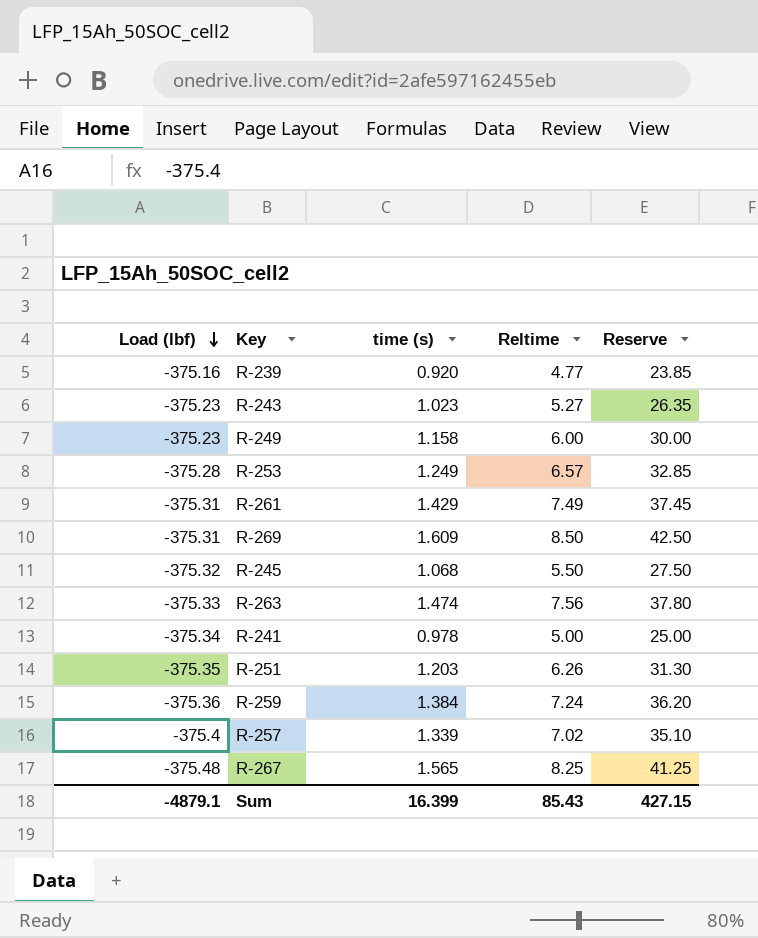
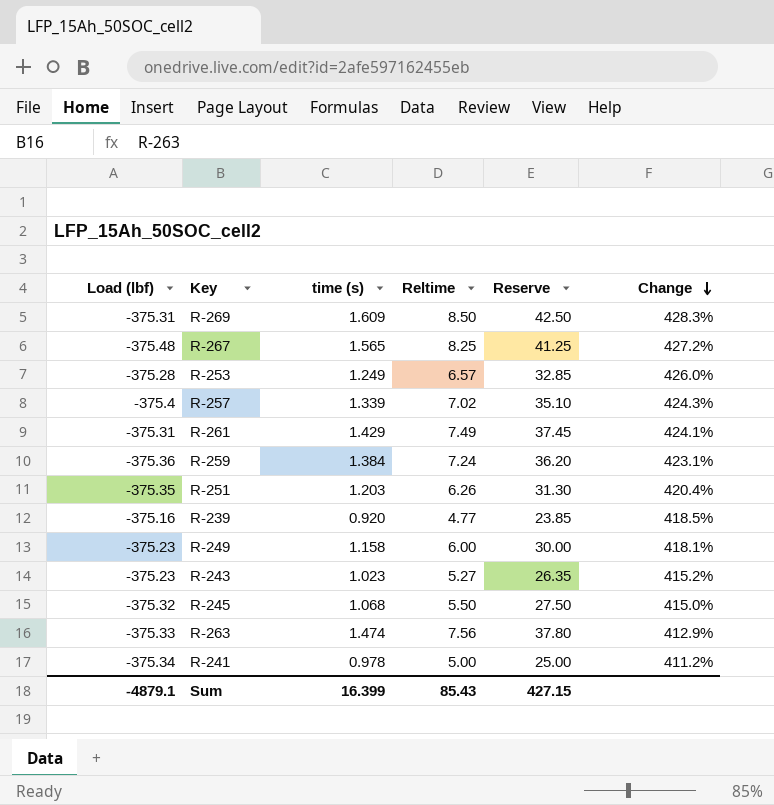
row order: Load (lbf) descending -> Change descending
column Change | formula: none -> ([Reltime] - [time (s)]) / [time (s)]

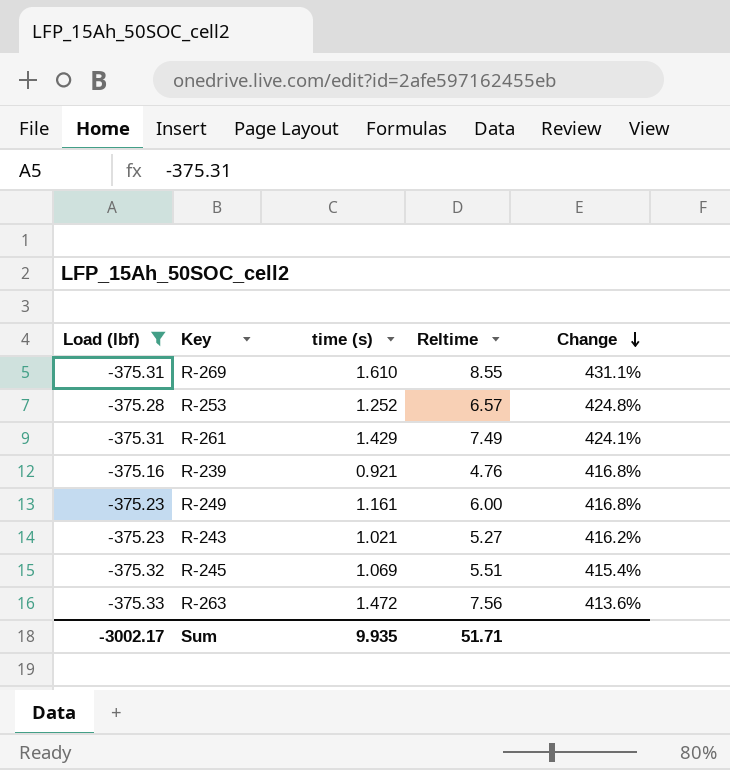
filter: none -> Load (lbf) >= -375.33
column Reserve | formula: [Reltime] * 5 -> none
R-269 | time (s): 1.609 -> 1.610
R-269 | Reltime: 8.50 -> 8.55
R-269 | Change: 428.3% -> 431.1%
R-253 | time (s): 1.249 -> 1.252
R-253 | Change: 426.0% -> 424.8%
R-239 | time (s): 0.920 -> 0.921
R-239 | Reltime: 4.77 -> 4.76
R-239 | Change: 418.5% -> 416.8%
R-249 | time (s): 1.158 -> 1.161
R-249 | Change: 418.1% -> 416.8%
R-243 | time (s): 1.023 -> 1.021
R-243 | Change: 415.2% -> 416.2%
R-245 | time (s): 1.068 -> 1.069
R-245 | Reltime: 5.50 -> 5.51
R-245 | Change: 415.0% -> 415.4%
R-263 | time (s): 1.474 -> 1.472
R-263 | Change: 412.9% -> 413.6%
Sum | Load (lbf): -4879.1 -> -3002.17
Sum | time (s): 16.399 -> 9.935
Sum | Reltime: 85.43 -> 51.71

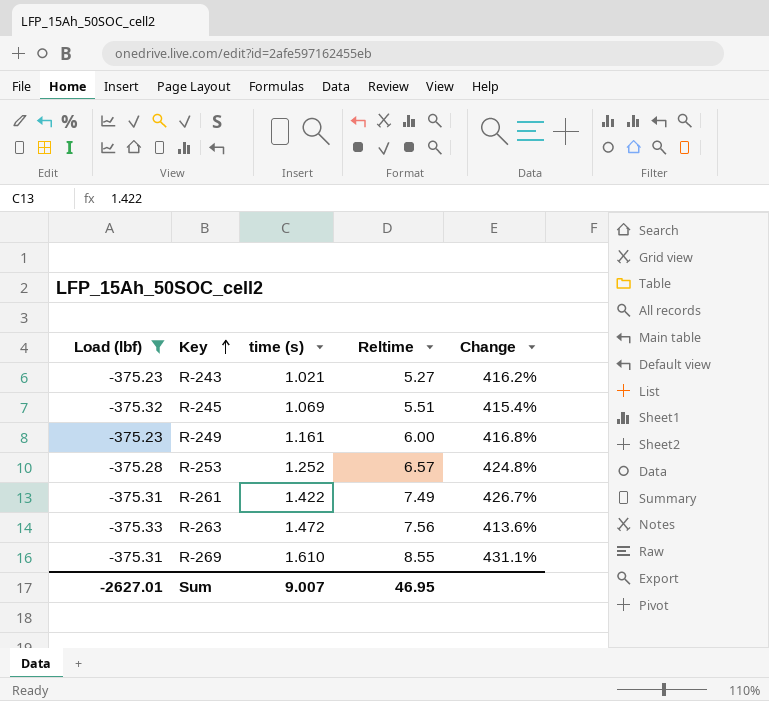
row order: Change descending -> Key ascending
row R-239: -375.16 | 0.921 | 4.76 | 416.8% -> none
R-261 | time (s): 1.429 -> 1.422
R-261 | Change: 424.1% -> 426.7%
Sum | Load (lbf): -3002.17 -> -2627.01
Sum | time (s): 9.935 -> 9.007
Sum | Reltime: 51.71 -> 46.95

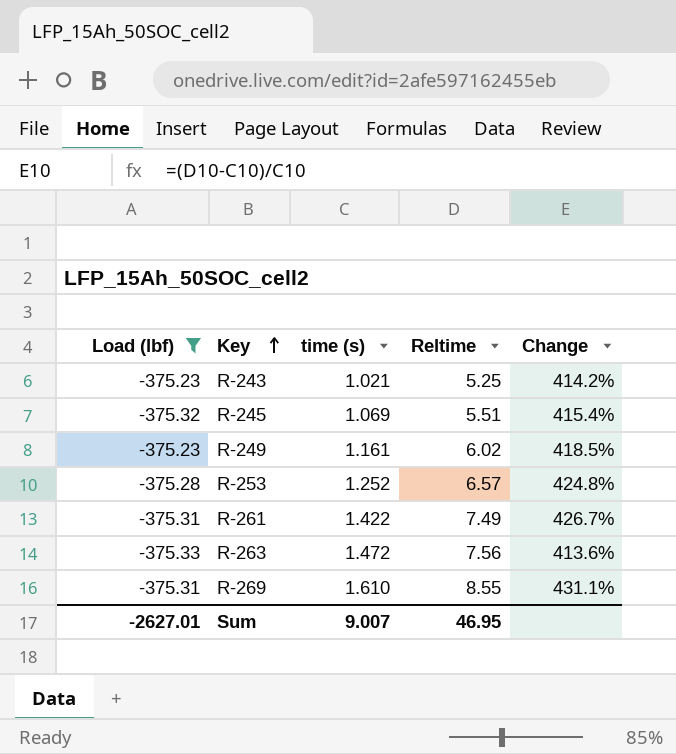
R-243 | Reltime: 5.27 -> 5.25
R-243 | Change: 416.2% -> 414.2%
R-249 | Reltime: 6.00 -> 6.02
R-249 | Change: 416.8% -> 418.5%

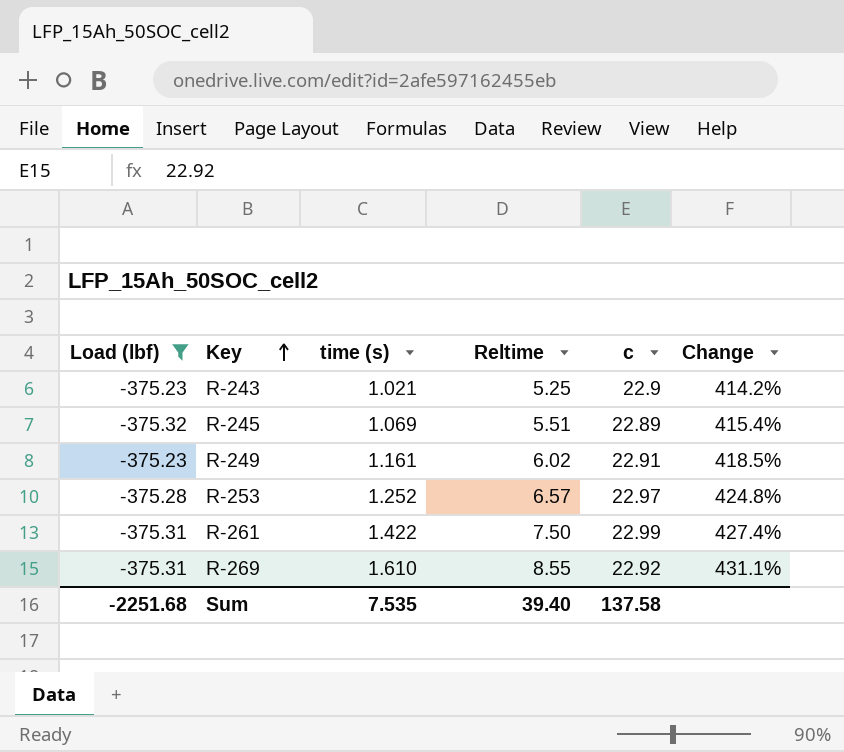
column c | position: none -> 5
row R-263: -375.33 | 1.472 | 7.56 | 413.6% -> none
R-261 | Reltime: 7.49 -> 7.50
R-261 | Change: 426.7% -> 427.4%
Sum | Load (lbf): -2627.01 -> -2251.68
Sum | time (s): 9.007 -> 7.535
Sum | Reltime: 46.95 -> 39.40

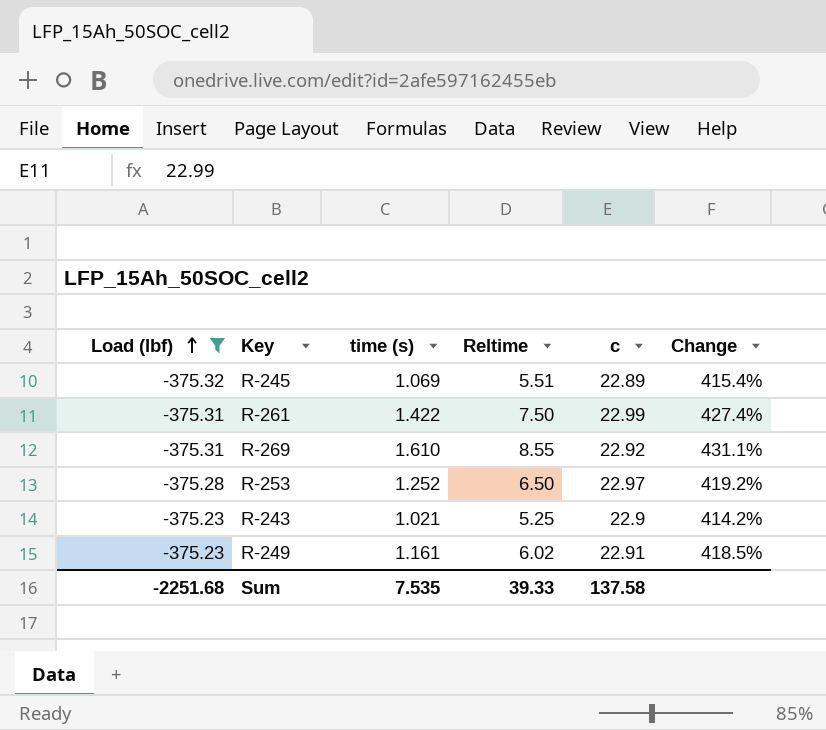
row order: Key ascending -> Load (lbf) ascending
R-253 | Reltime: 6.57 -> 6.50
R-253 | Change: 424.8% -> 419.2%
Sum | Reltime: 39.40 -> 39.33

